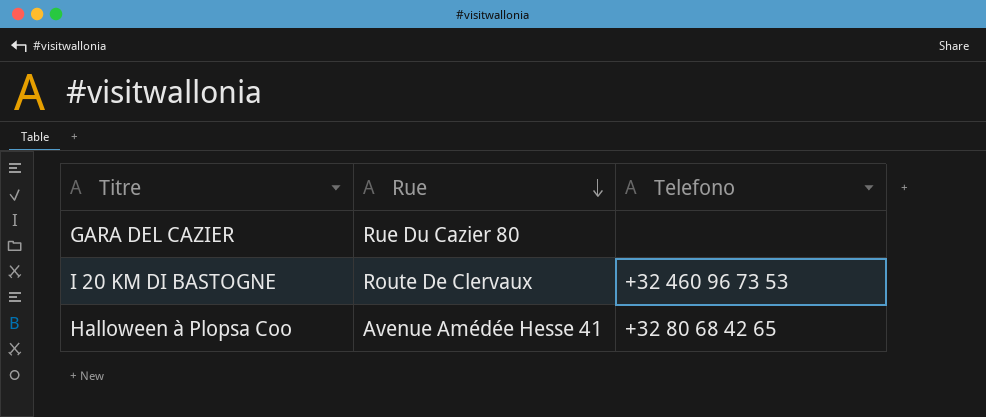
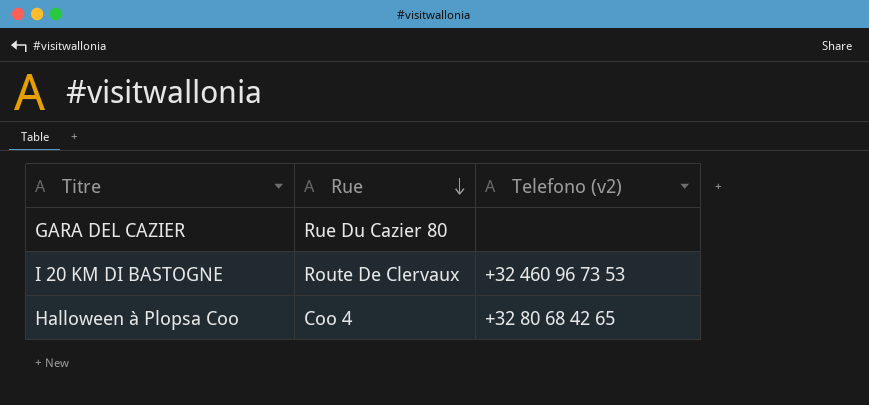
column name: Telefono -> Telefono (v2)
Halloween à Plopsa Coo | Rue: Avenue Amédée Hesse 41 -> Coo 4

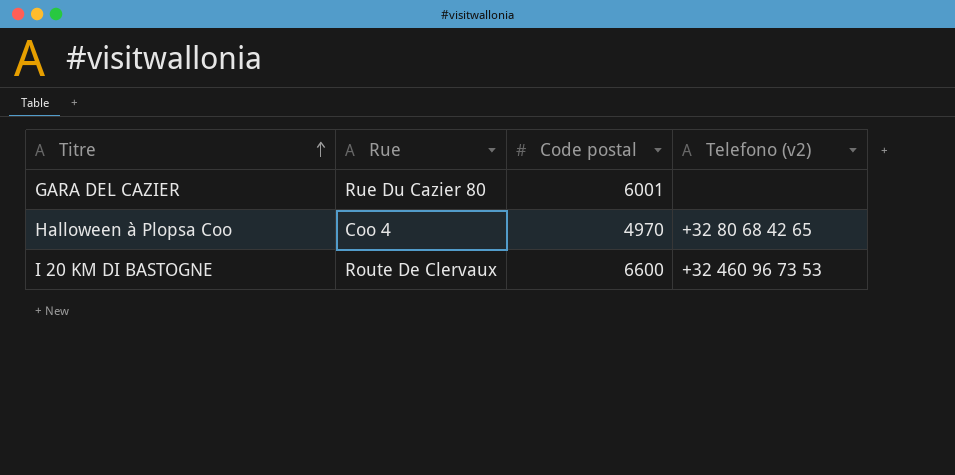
row order: Rue descending -> Titre ascending
column Code postal | position: none -> 3

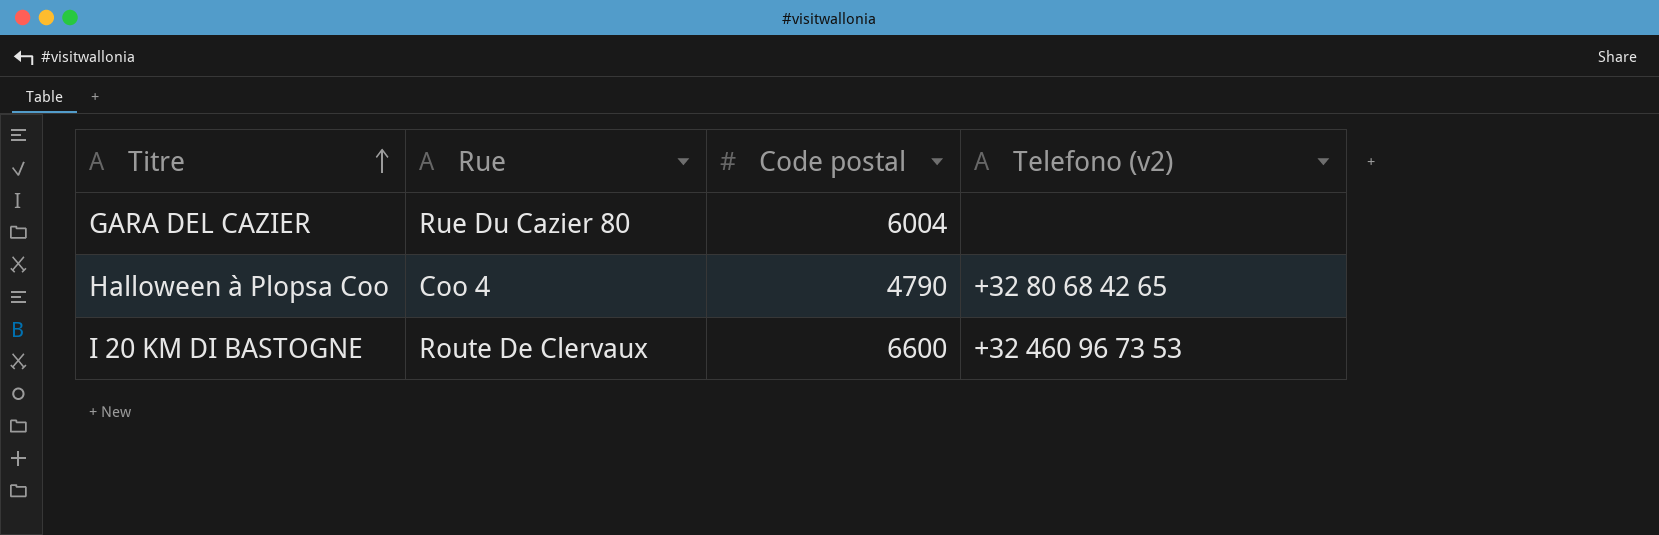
GARA DEL CAZIER | Code postal: 6001 -> 6004
Halloween à Plopsa Coo | Code postal: 4970 -> 4790

